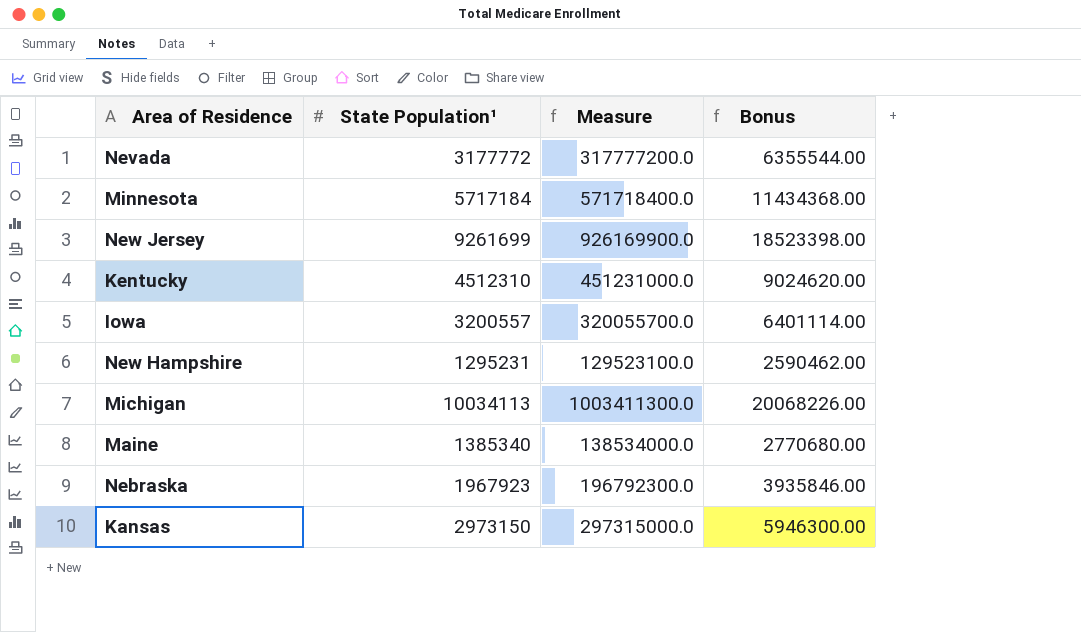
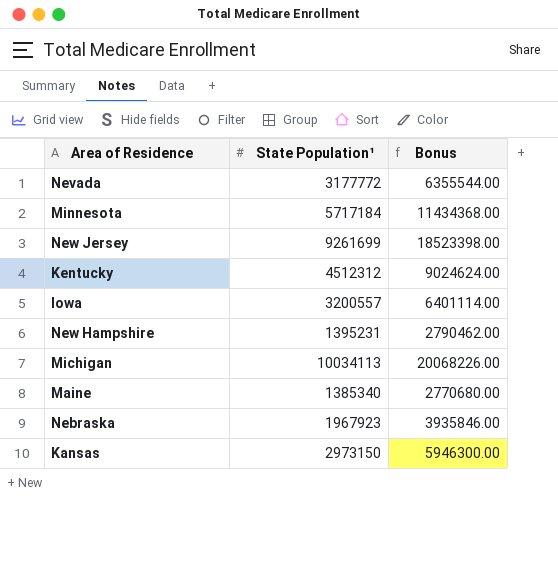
column Measure | formula: [State Population¹] * 100 -> none
Kentucky | State Population¹: 4512310 -> 4512312
Kentucky | Bonus: 9024620.00 -> 9024624.00
New Hampshire | State Population¹: 1295231 -> 1395231
New Hampshire | Bonus: 2590462.00 -> 2790462.00

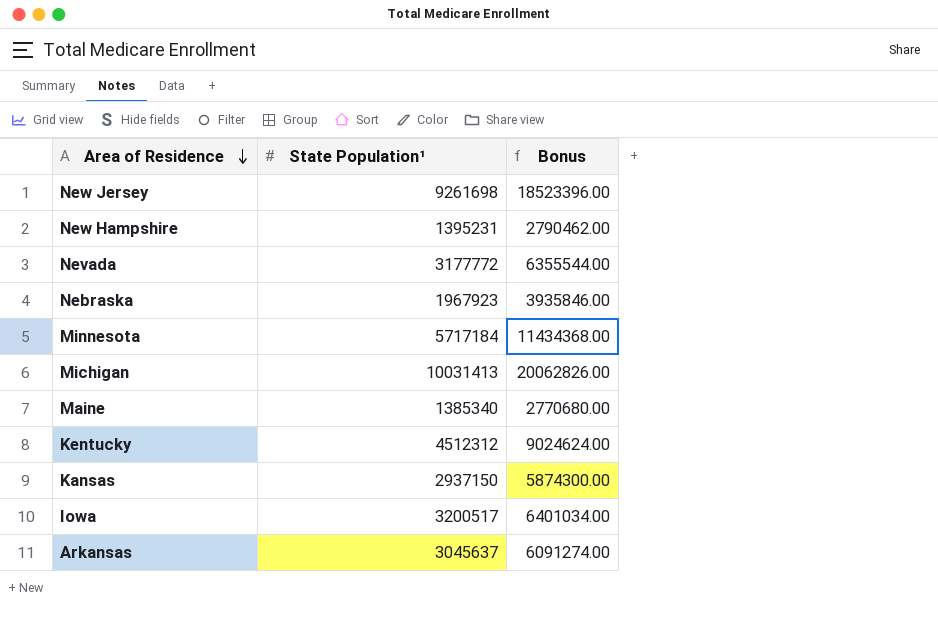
row order: none -> Area of Residence descending
New Jersey | State Population¹: 9261699 -> 9261698
New Jersey | Bonus: 18523398.00 -> 18523396.00
Michigan | State Population¹: 10034113 -> 10031413
Michigan | Bonus: 20068226.00 -> 20062826.00
Kansas | State Population¹: 2973150 -> 2937150
Kansas | Bonus: 5946300.00 -> 5874300.00
Iowa | State Population¹: 3200557 -> 3200517
Iowa | Bonus: 6401114.00 -> 6401034.00
row Arkansas: none -> 3045637 | 6091274.00

